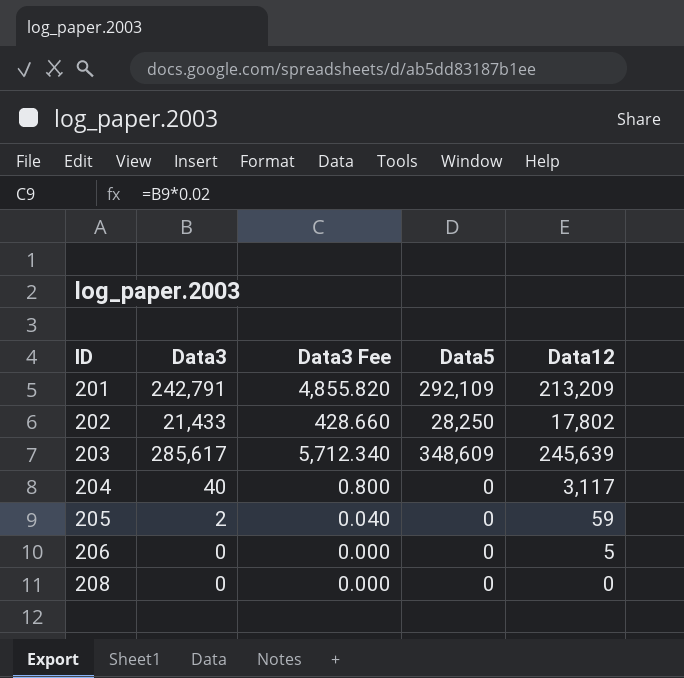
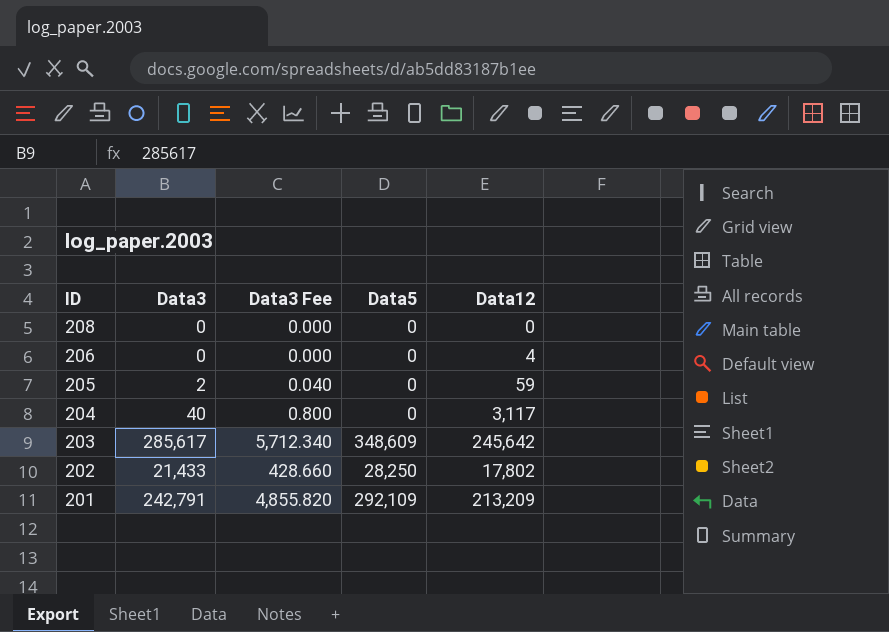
row order: ID ascending -> ID descending
206 | Data12: 5 -> 4
203 | Data12: 245,639 -> 245,642

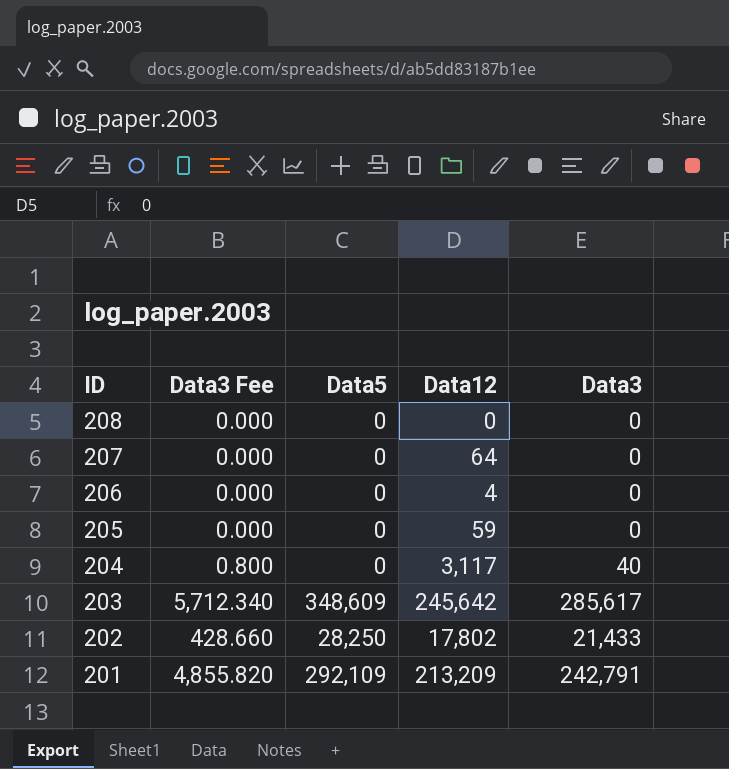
column Data3 | position: 2 -> 5
row 207: none -> 0.000 | 0 | 64 | 0
205 | Data3 Fee: 0.040 -> 0.000
205 | Data3: 2 -> 0

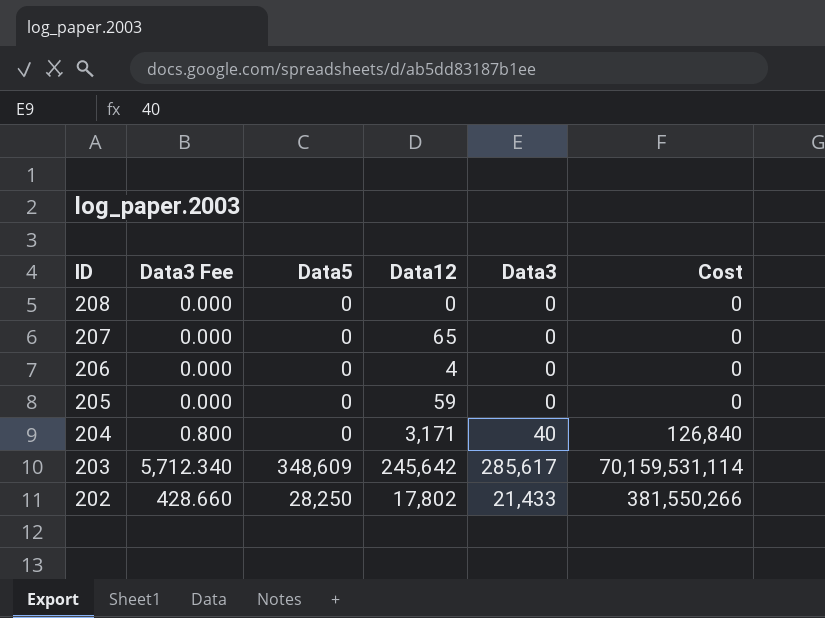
column Cost | formula: none -> [Data12] * [Data3]
row 201: 4,855.820 | 292,109 | 213,209 | 242,791 -> none
207 | Data12: 64 -> 65
204 | Data12: 3,117 -> 3,171

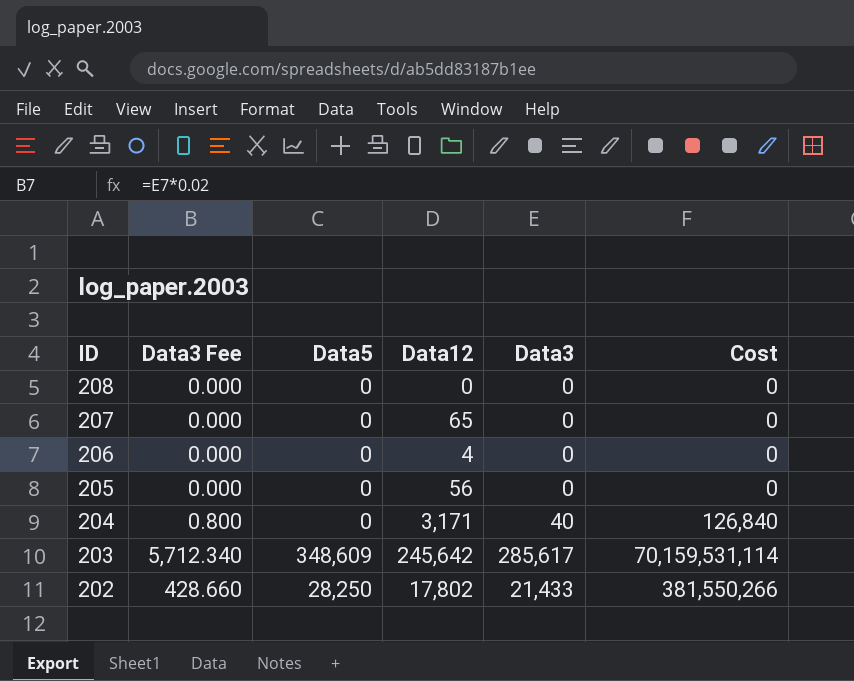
205 | Data12: 59 -> 56

